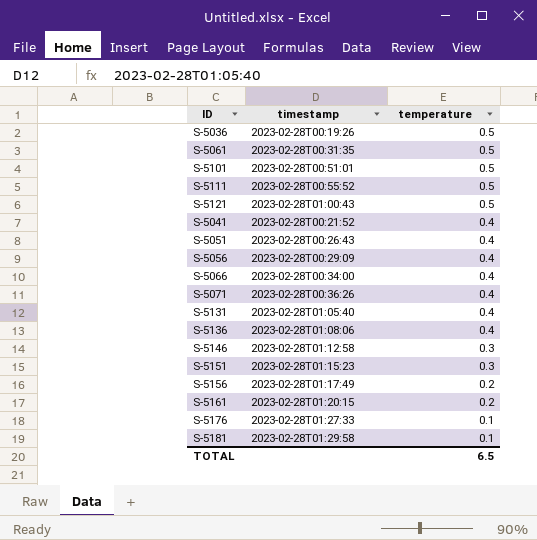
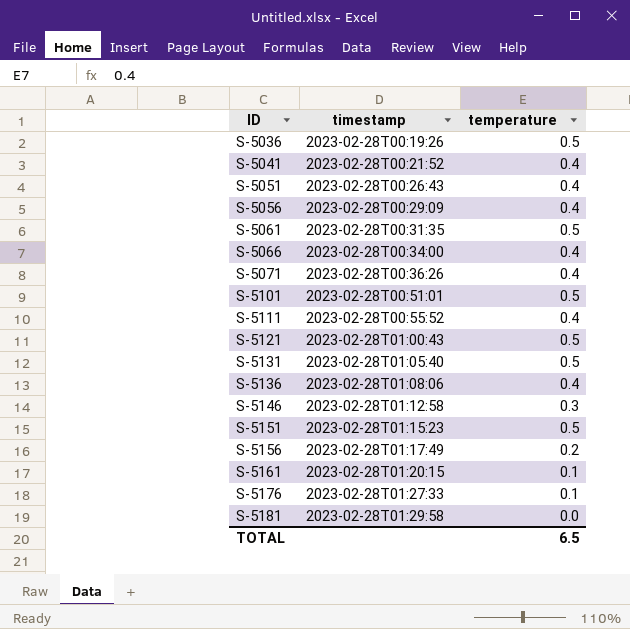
row order: temperature descending -> ID ascending
S-5111 | temperature: 0.5 -> 0.4
S-5131 | temperature: 0.4 -> 0.5
S-5151 | temperature: 0.3 -> 0.5
S-5161 | temperature: 0.2 -> 0.1
S-5181 | temperature: 0.1 -> 0.0

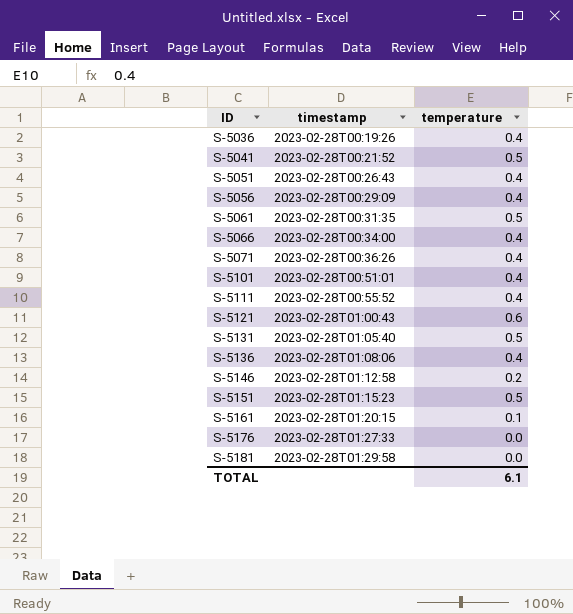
row S-5156: 2023-02-28T01:17:49 | 0.2 -> none
S-5036 | temperature: 0.5 -> 0.4
S-5041 | temperature: 0.4 -> 0.5
S-5101 | temperature: 0.5 -> 0.4
S-5121 | temperature: 0.5 -> 0.6
S-5146 | temperature: 0.3 -> 0.2
S-5176 | temperature: 0.1 -> 0.0
TOTAL | temperature: 6.5 -> 6.1

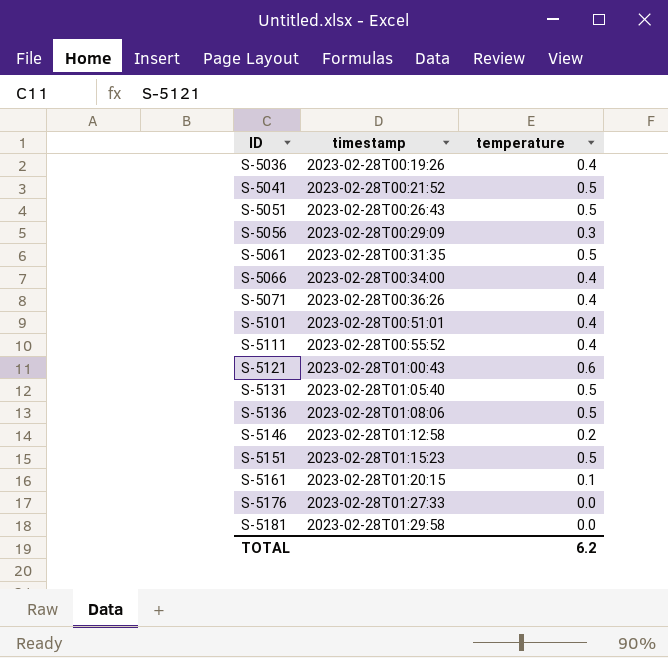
S-5051 | temperature: 0.4 -> 0.5
S-5056 | temperature: 0.4 -> 0.3
S-5136 | temperature: 0.4 -> 0.5
TOTAL | temperature: 6.1 -> 6.2

